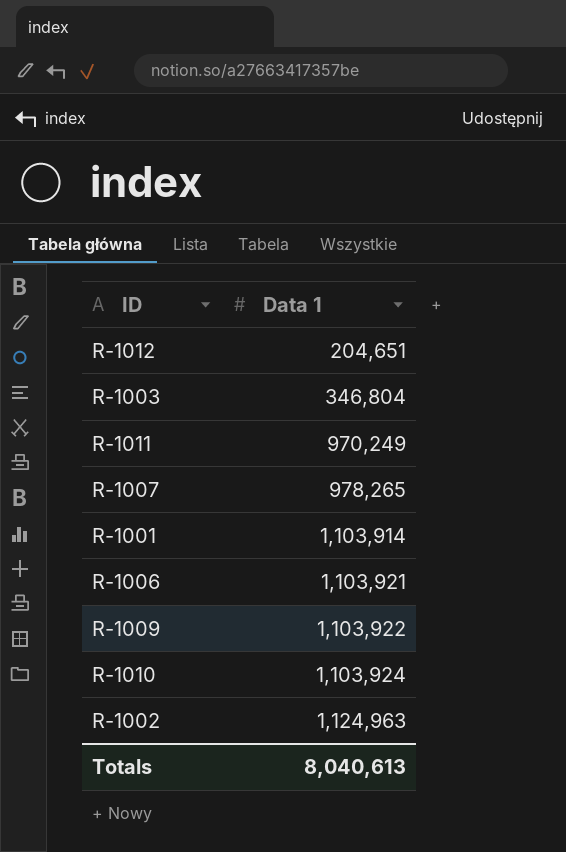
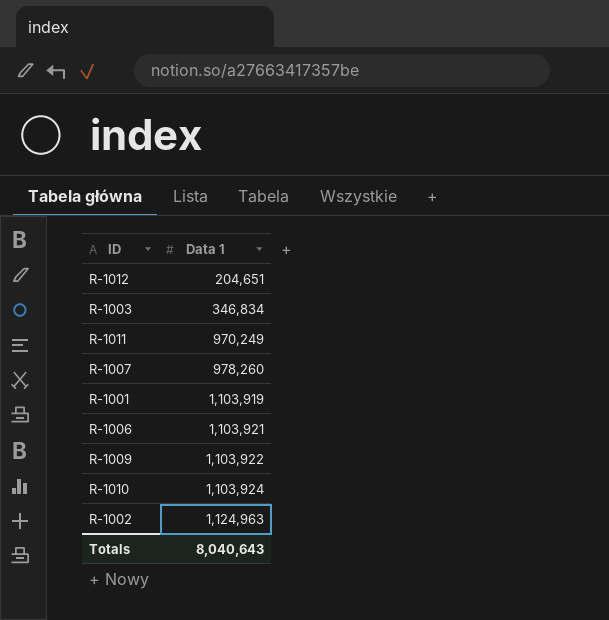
R-1003 | Data 1: 346,804 -> 346,834
R-1007 | Data 1: 978,265 -> 978,260
R-1001 | Data 1: 1,103,914 -> 1,103,919
Totals | Data 1: 8,040,613 -> 8,040,643

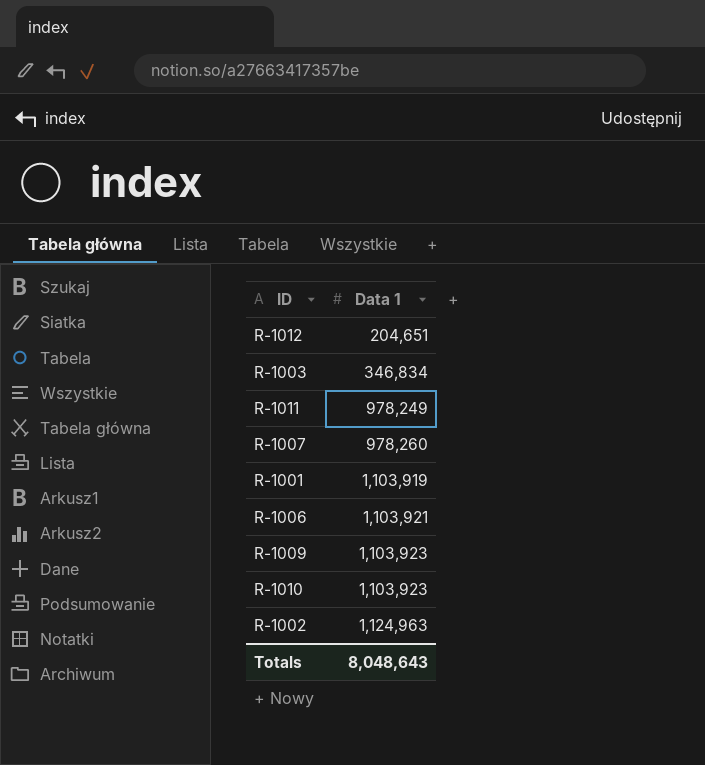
R-1011 | Data 1: 970,249 -> 978,249
R-1009 | Data 1: 1,103,922 -> 1,103,923
R-1010 | Data 1: 1,103,924 -> 1,103,923
Totals | Data 1: 8,040,643 -> 8,048,643

